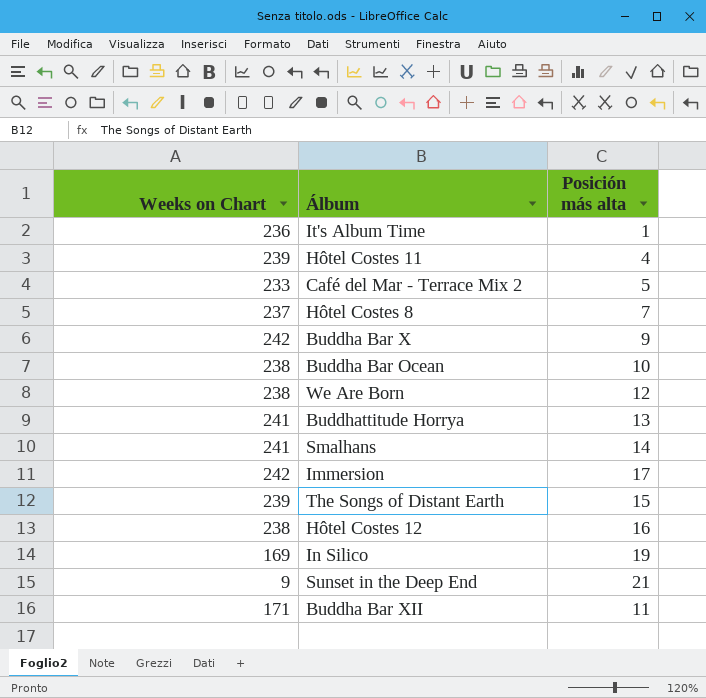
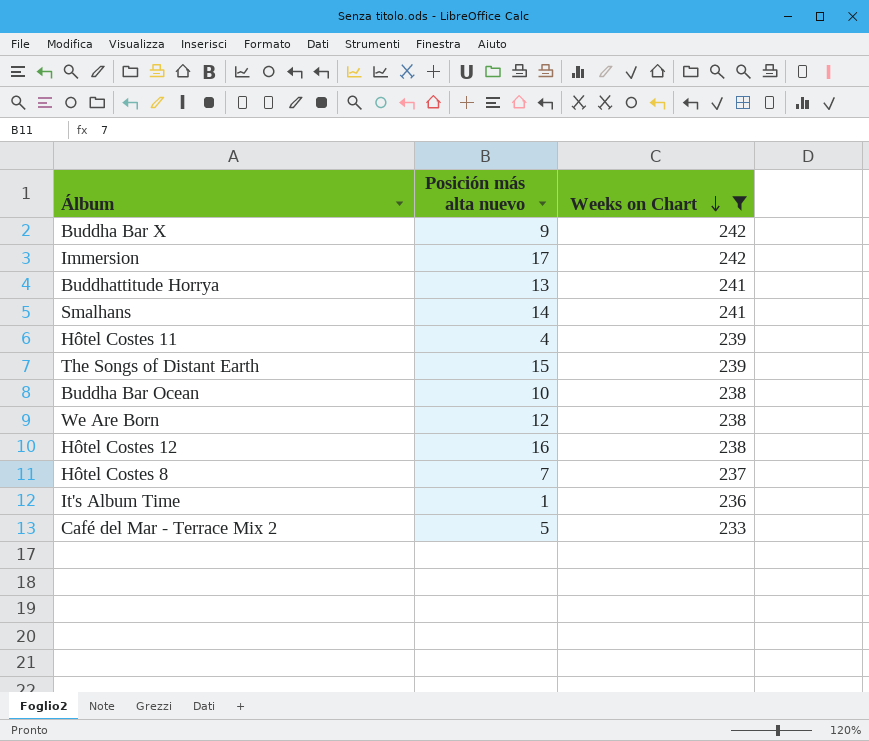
filter: none -> Weeks on Chart >= 233
row order: none -> Weeks on Chart descending
column name: Posición más alta -> Posición más alta nuevo
column Weeks on Chart | position: 1 -> 3

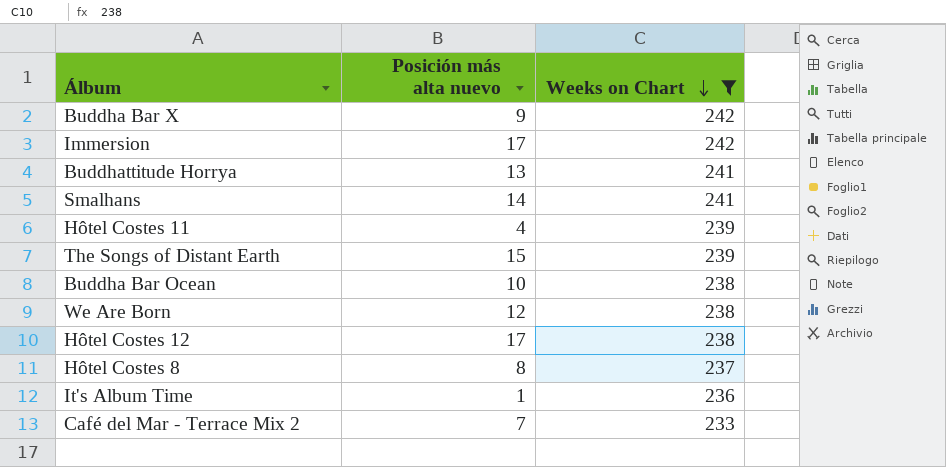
Hôtel Costes 12 | Posición más alta nuevo: 16 -> 17
Hôtel Costes 8 | Posición más alta nuevo: 7 -> 8
Café del Mar - Terrace Mix 2 | Posición más alta nuevo: 5 -> 7

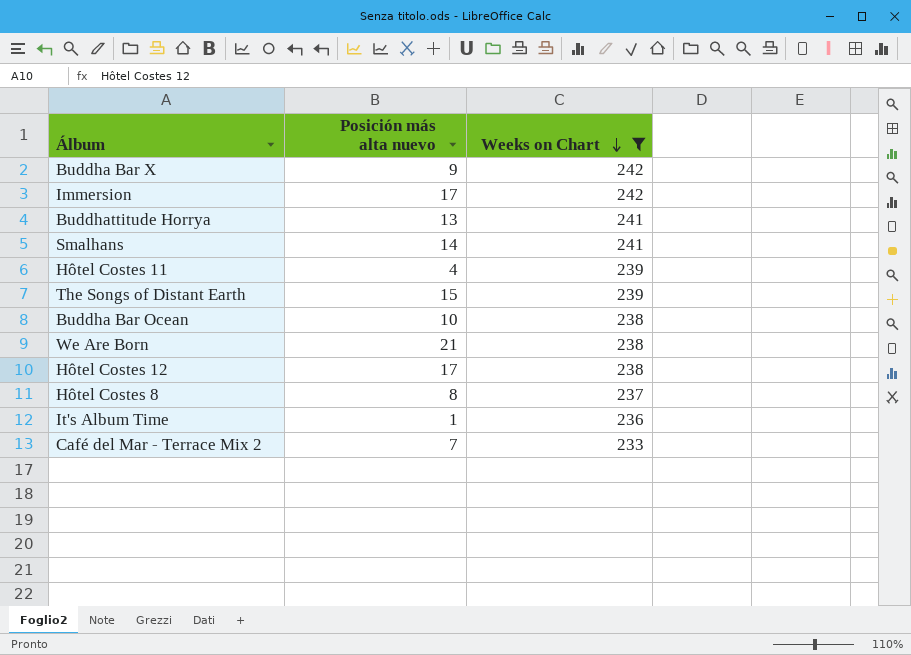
We Are Born | Posición más alta nuevo: 12 -> 21

